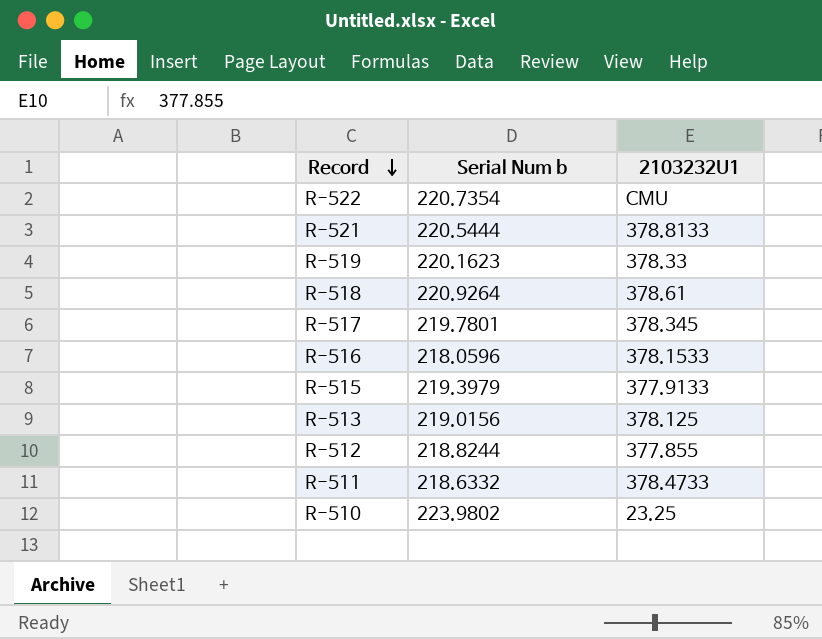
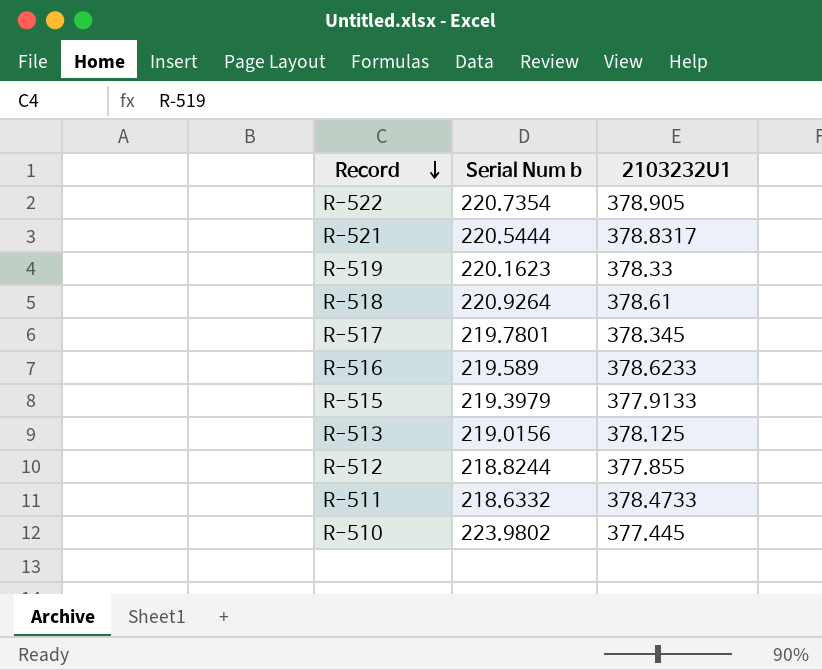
R-522 | 2103232U1: CMU -> 378.905
R-521 | 2103232U1: 378.8133 -> 378.8317
R-516 | Serial Num b: 218.0596 -> 219.589
R-516 | 2103232U1: 378.1533 -> 378.6233
R-510 | 2103232U1: 23.25 -> 377.445

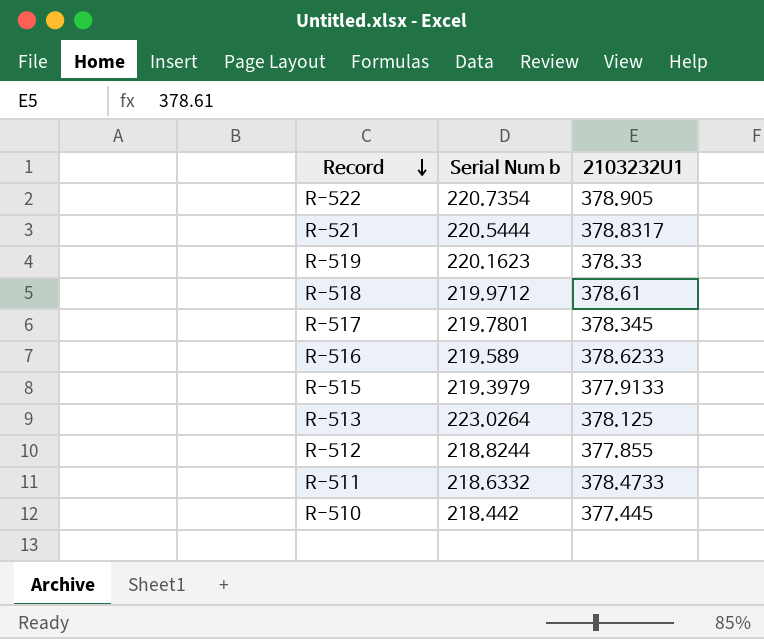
R-518 | Serial Num b: 220.9264 -> 219.9712
R-513 | Serial Num b: 219.0156 -> 223.0264
R-510 | Serial Num b: 223.9802 -> 218.442

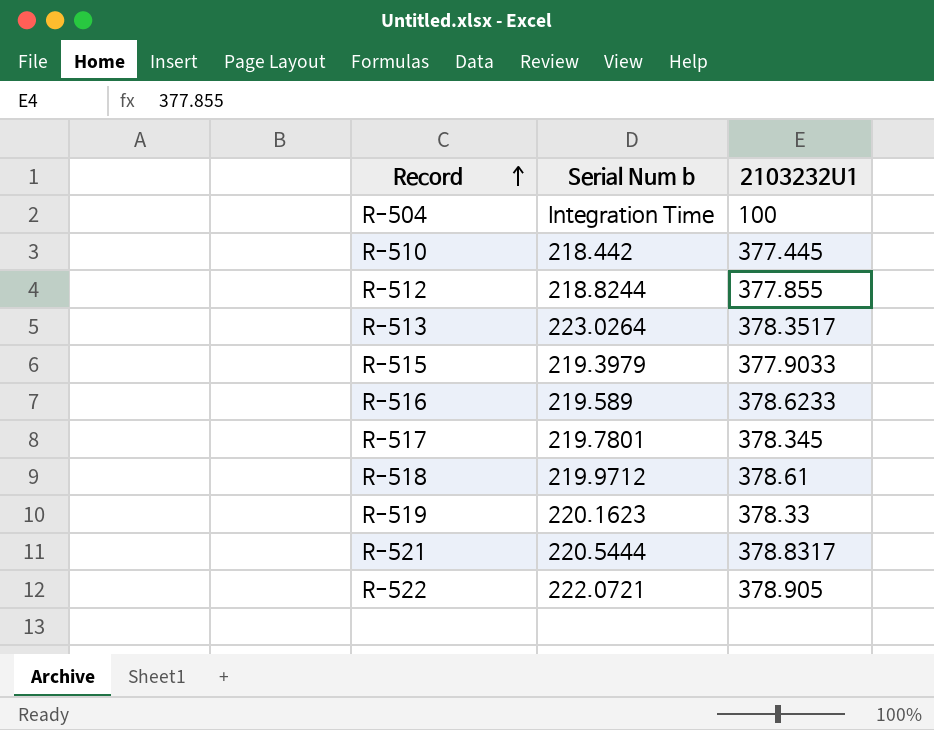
row order: Record descending -> Record ascending
row R-511: 218.6332 | 378.4733 -> none
row R-504: none -> Integration Time | 100
R-513 | 2103232U1: 378.125 -> 378.3517
R-515 | 2103232U1: 377.9133 -> 377.9033
R-522 | Serial Num b: 220.7354 -> 222.0721

